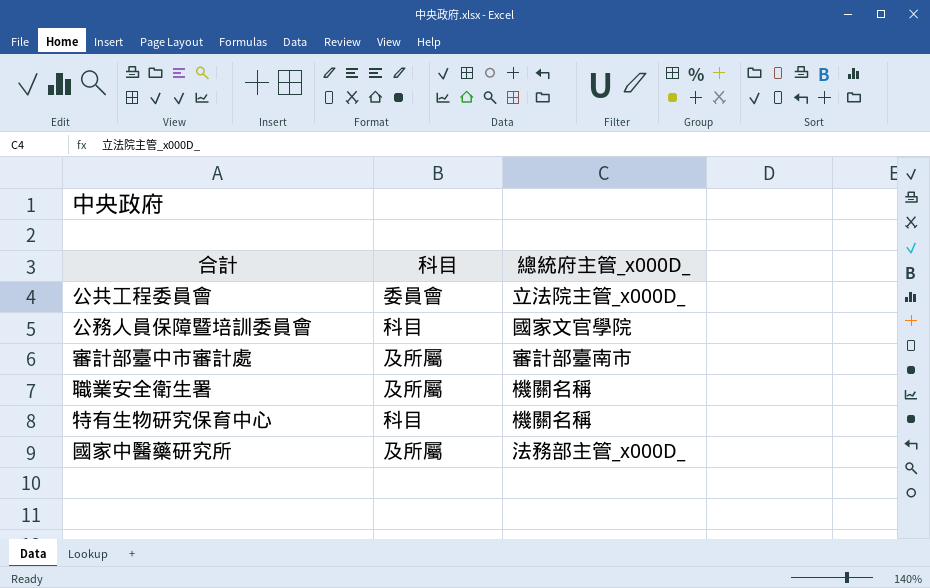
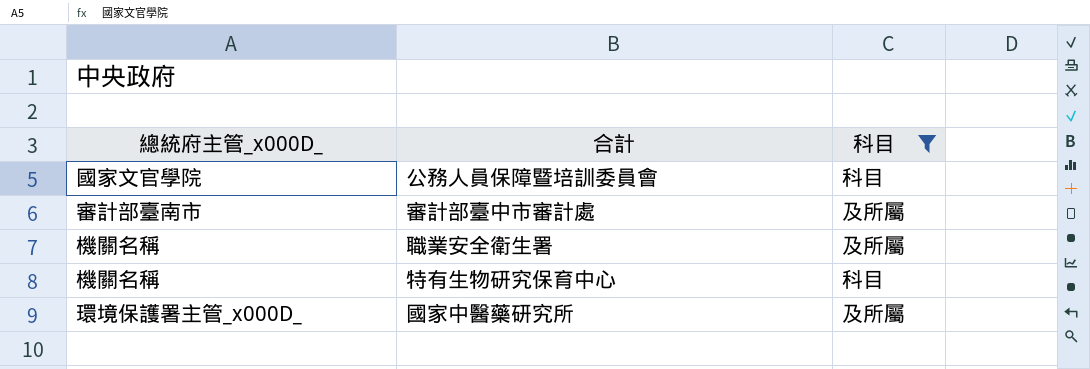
filter: none -> 科目 != 委員會
column 總統府主管_x000D_ | position: 3 -> 1
國家中醫藥研究所 | 總統府主管_x000D_: 法務部主管_x000D_ -> 環境保護署主管_x000D_

